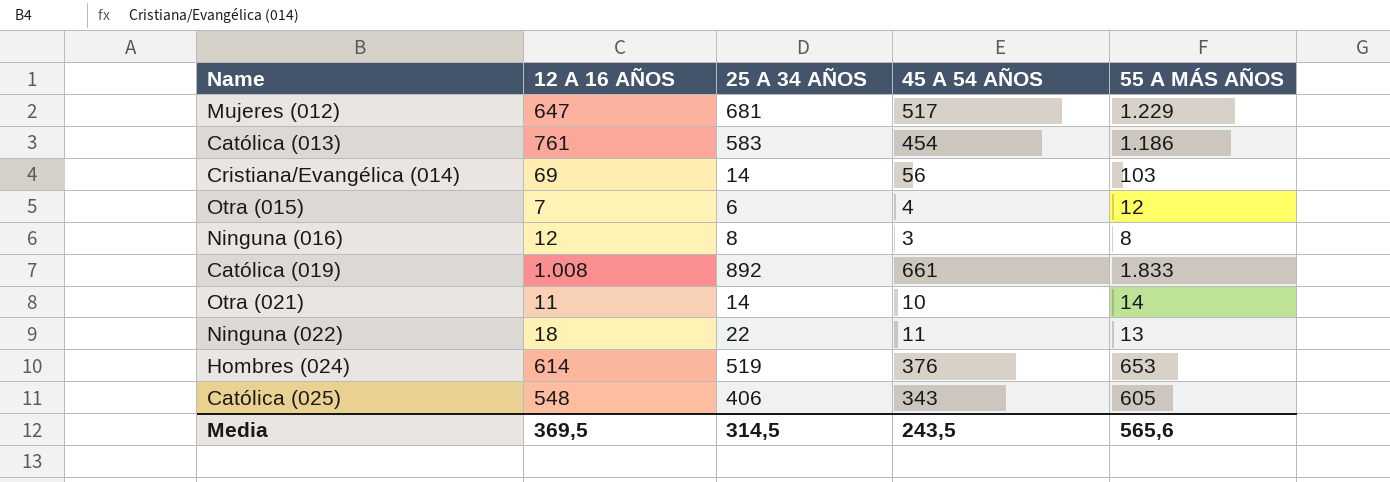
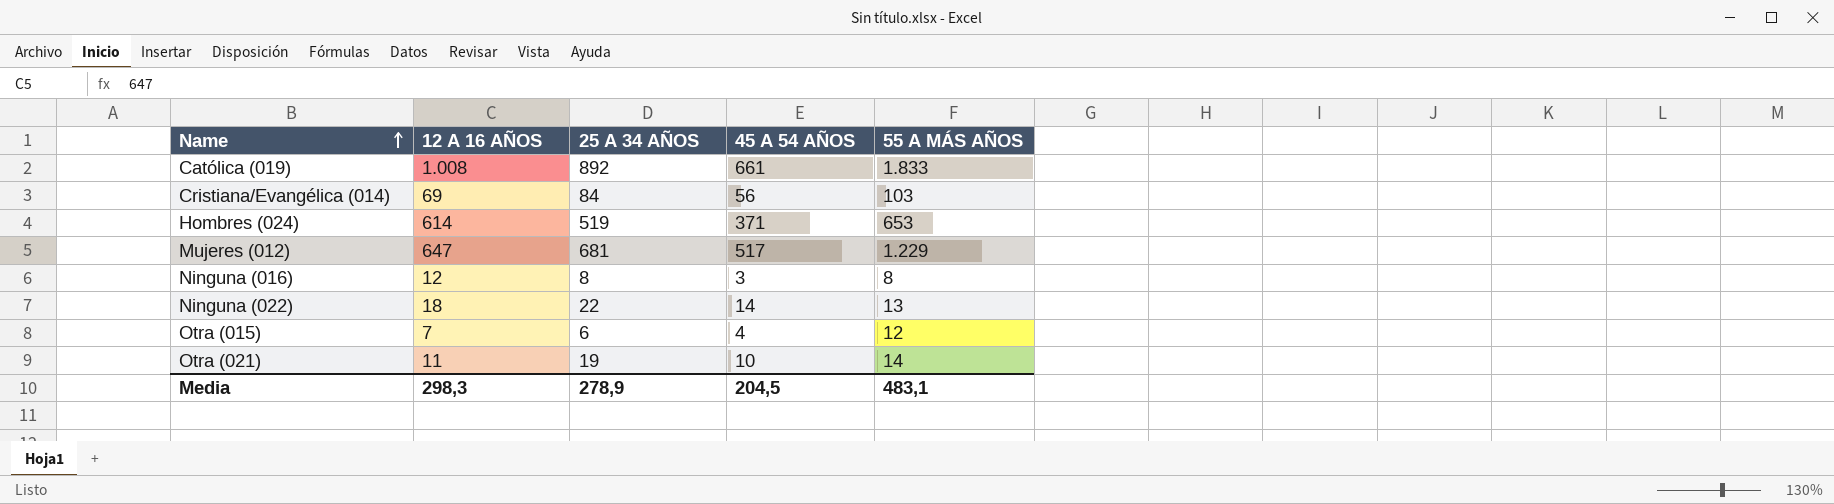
row order: none -> Name ascending
row Católica (013): 761 | 583 | 454 | 1.186 -> none
row Católica (025): 548 | 406 | 343 | 605 -> none
Cristiana/Evangélica (014) | 25 A 34 AÑOS: 14 -> 84
Hombres (024) | 45 A 54 AÑOS: 376 -> 371
Ninguna (022) | 45 A 54 AÑOS: 11 -> 14
Otra (021) | 25 A 34 AÑOS: 14 -> 19
Media | 12 A 16 AÑOS: 369,5 -> 298,3
Media | 25 A 34 AÑOS: 314,5 -> 278,9
Media | 45 A 54 AÑOS: 243,5 -> 204,5
Media | 55 A MÁS AÑOS: 565,6 -> 483,1

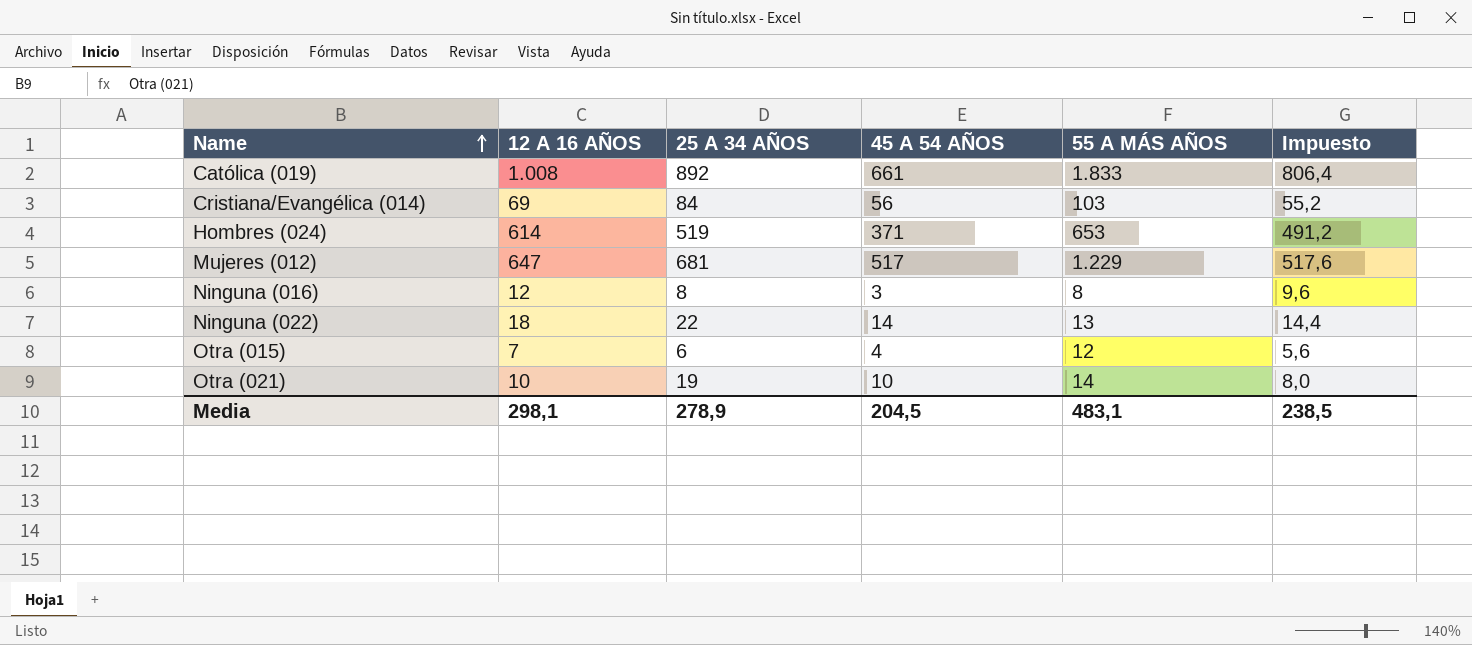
column Impuesto | formula: none -> [12 A 16 AÑOS] * 0,8
Otra (021) | 12 A 16 AÑOS: 11 -> 10
Media | 12 A 16 AÑOS: 298,3 -> 298,1

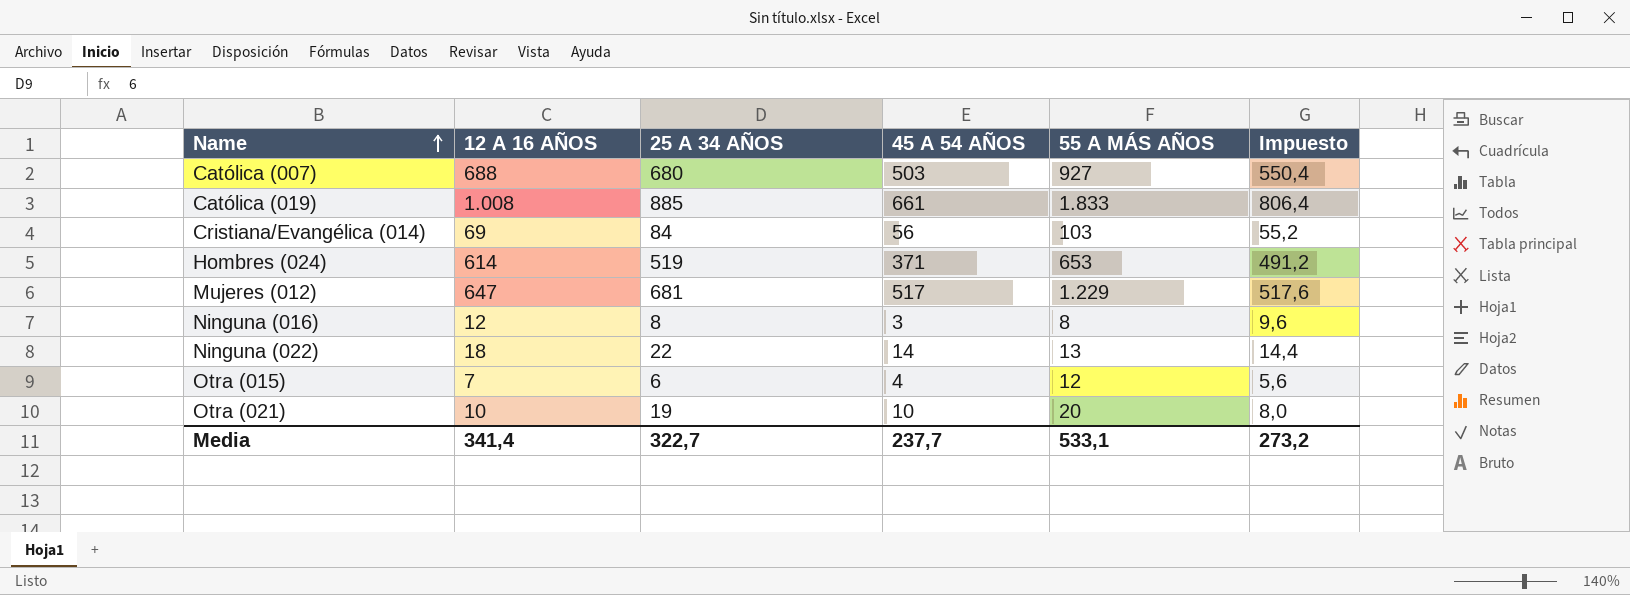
row Católica (007): none -> 688 | 680 | 503 | 927 | 550,4
Católica (019) | 25 A 34 AÑOS: 892 -> 885
Otra (021) | 55 A MÁS AÑOS: 14 -> 20
Media | 12 A 16 AÑOS: 298,1 -> 341,4
Media | 25 A 34 AÑOS: 278,9 -> 322,7
Media | 45 A 54 AÑOS: 204,5 -> 237,7
Media | 55 A MÁS AÑOS: 483,1 -> 533,1
Media | Impuesto: 238,5 -> 273,2

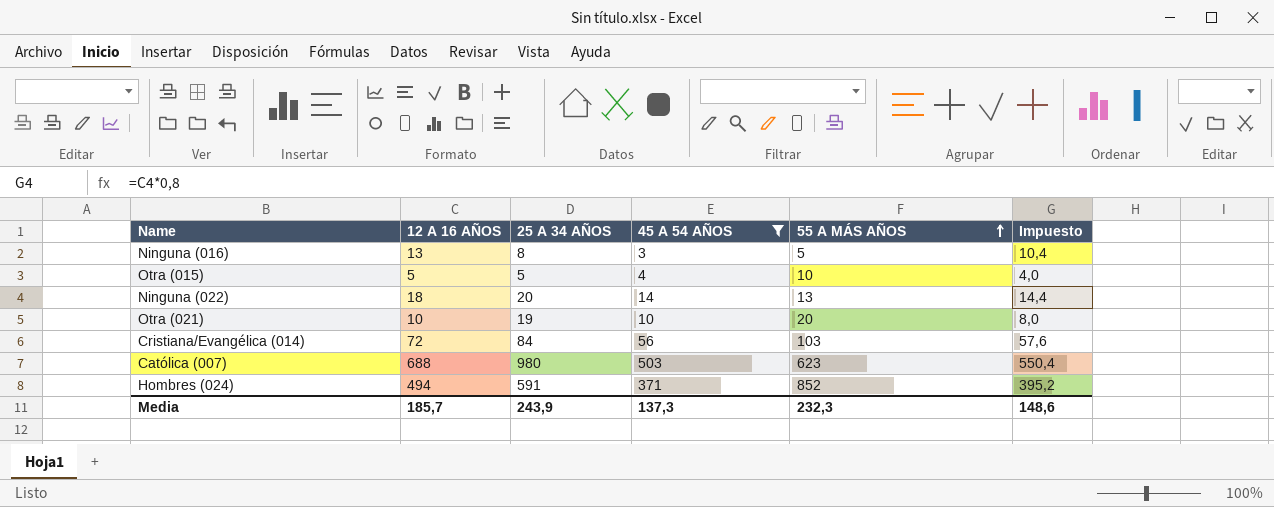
filter: none -> 45 A 54 AÑOS <= 503
row order: Name ascending -> 55 A MÁS AÑOS ascending
Ninguna (016) | 12 A 16 AÑOS: 12 -> 13
Ninguna (016) | 55 A MÁS AÑOS: 8 -> 5
Ninguna (016) | Impuesto: 9,6 -> 10,4
Otra (015) | 12 A 16 AÑOS: 7 -> 5
Otra (015) | 25 A 34 AÑOS: 6 -> 5
Otra (015) | 55 A MÁS AÑOS: 12 -> 10
Otra (015) | Impuesto: 5,6 -> 4,0
Ninguna (022) | 25 A 34 AÑOS: 22 -> 20
Cristiana/Evangélica (014) | 12 A 16 AÑOS: 69 -> 72
Cristiana/Evangélica (014) | Impuesto: 55,2 -> 57,6
Católica (007) | 25 A 34 AÑOS: 680 -> 980
Católica (007) | 55 A MÁS AÑOS: 927 -> 623
Hombres (024) | 12 A 16 AÑOS: 614 -> 494
Hombres (024) | 25 A 34 AÑOS: 519 -> 591
Hombres (024) | 55 A MÁS AÑOS: 653 -> 852
Hombres (024) | Impuesto: 491,2 -> 395,2
Media | 12 A 16 AÑOS: 341,4 -> 185,7
Media | 25 A 34 AÑOS: 322,7 -> 243,9
Media | 45 A 54 AÑOS: 237,7 -> 137,3
Media | 55 A MÁS AÑOS: 533,1 -> 232,3
Media | Impuesto: 273,2 -> 148,6

